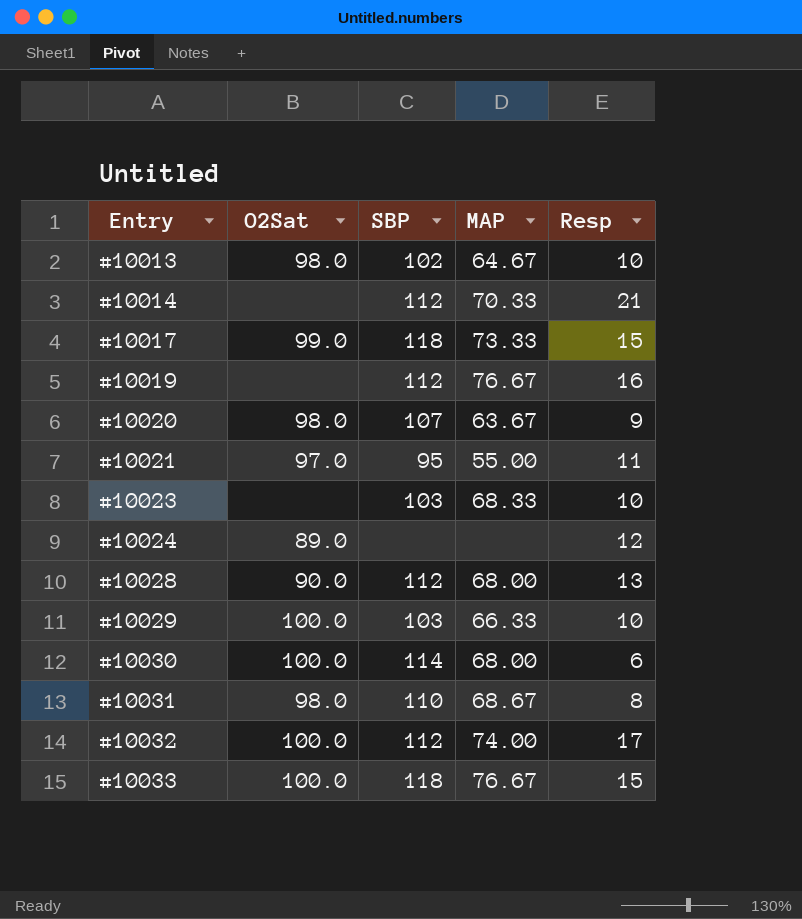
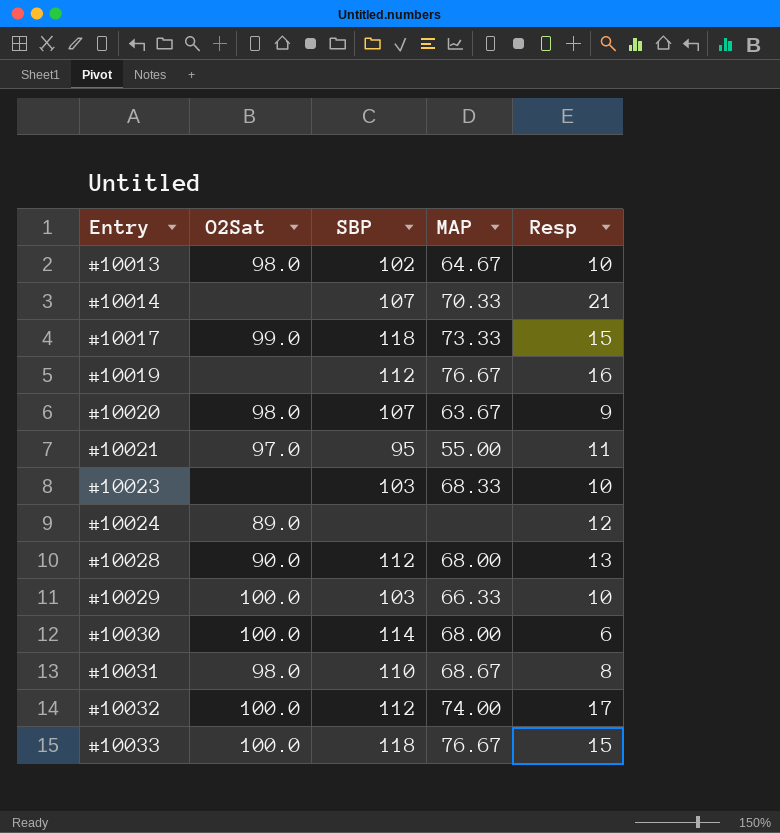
#10014 | SBP: 112 -> 107

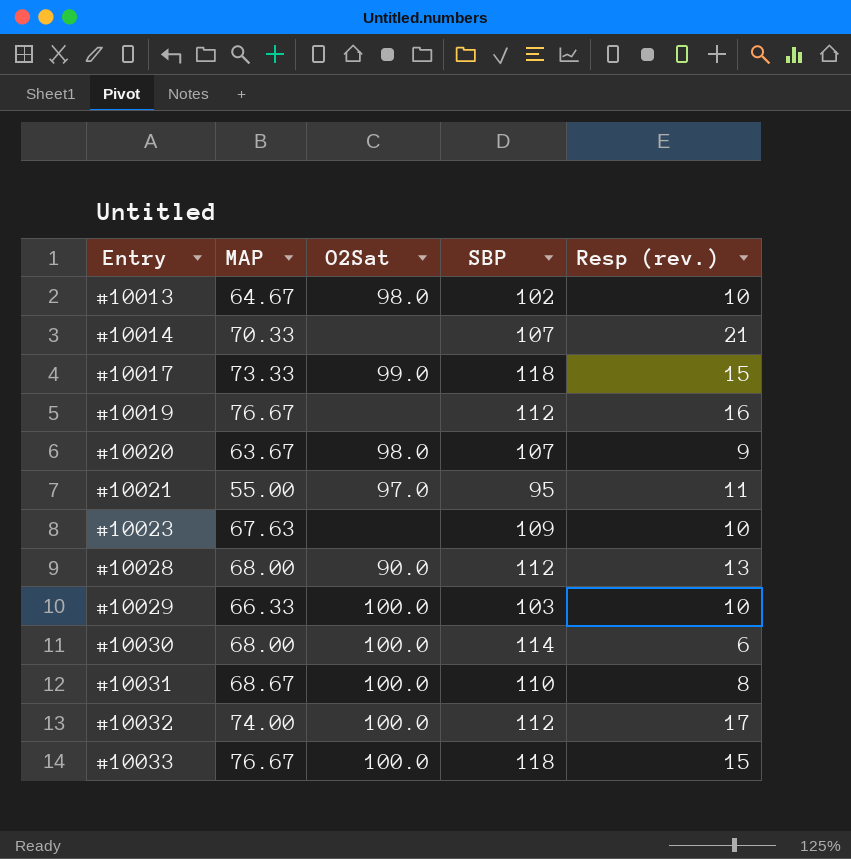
column MAP | position: 4 -> 2
column name: Resp -> Resp (rev.)
row #10024: 89.0 | none | none | 12 -> none
#10023 | MAP: 68.33 -> 67.63
#10023 | SBP: 103 -> 109
#10031 | O2Sat: 98.0 -> 100.0

